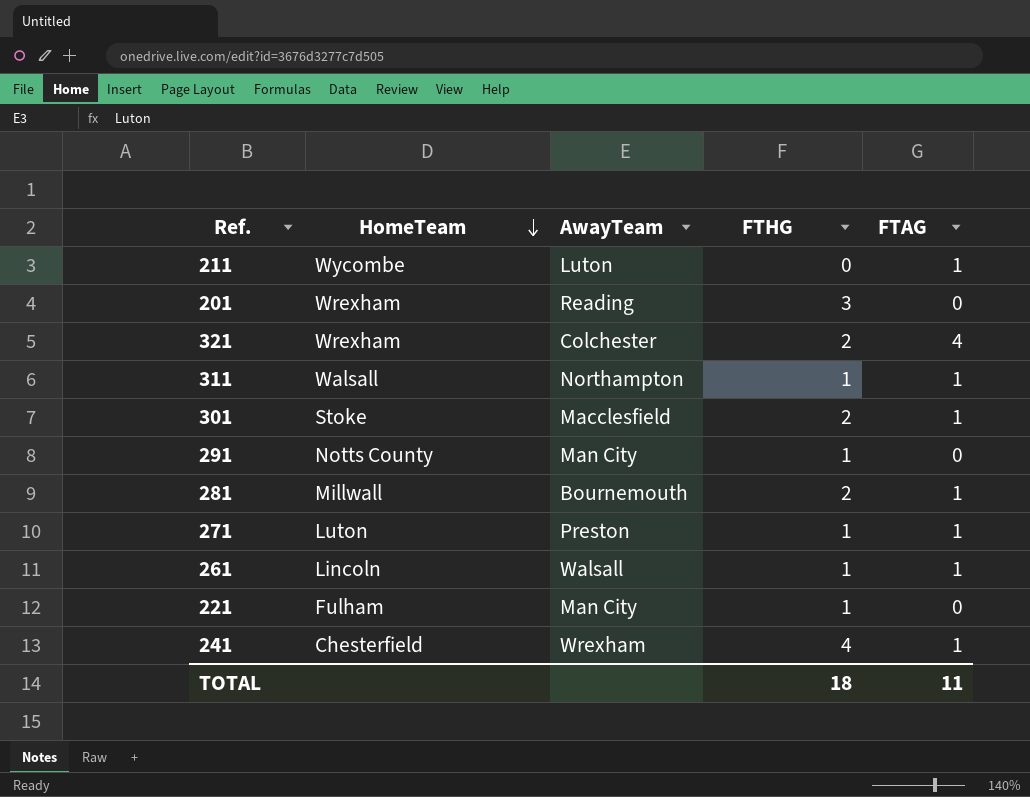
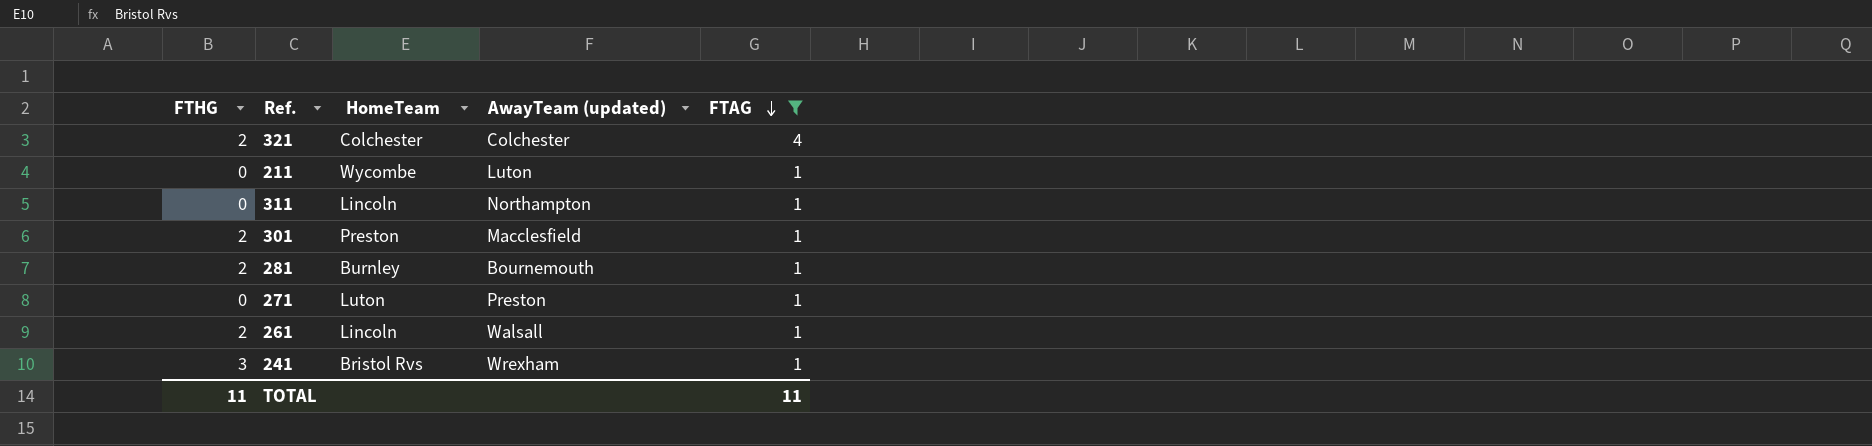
filter: none -> FTAG != 0
row order: HomeTeam descending -> FTAG descending
column FTHG | position: 4 -> 1
column name: AwayTeam -> AwayTeam (updated)
321 | HomeTeam: Wrexham -> Colchester
311 | FTHG: 1 -> 0
311 | HomeTeam: Walsall -> Lincoln
301 | HomeTeam: Stoke -> Preston
281 | HomeTeam: Millwall -> Burnley
271 | FTHG: 1 -> 0
261 | FTHG: 1 -> 2
241 | FTHG: 4 -> 3
241 | HomeTeam: Chesterfield -> Bristol Rvs
TOTAL | FTHG: 18 -> 11

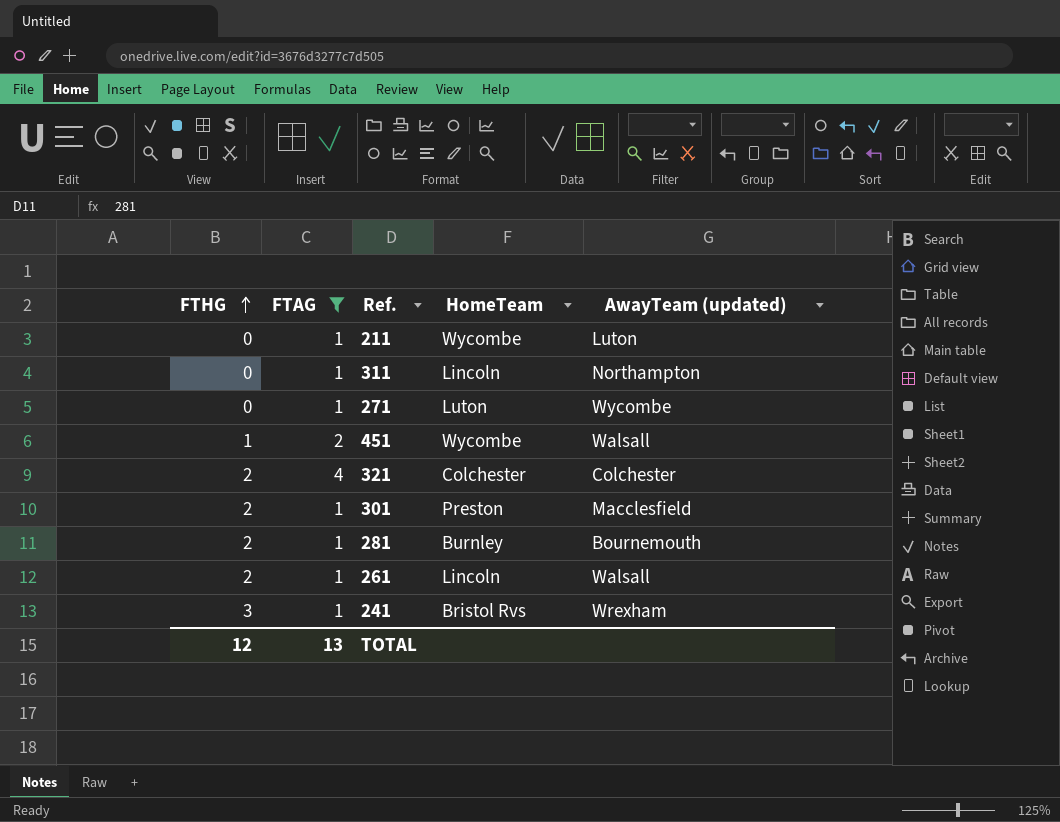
row order: FTAG descending -> FTHG ascending
column FTAG | position: 5 -> 2
271 | AwayTeam (updated): Preston -> Wycombe
row 451: none -> 1 | 2 | Wycombe | Walsall
TOTAL | FTHG: 11 -> 12
TOTAL | FTAG: 11 -> 13

